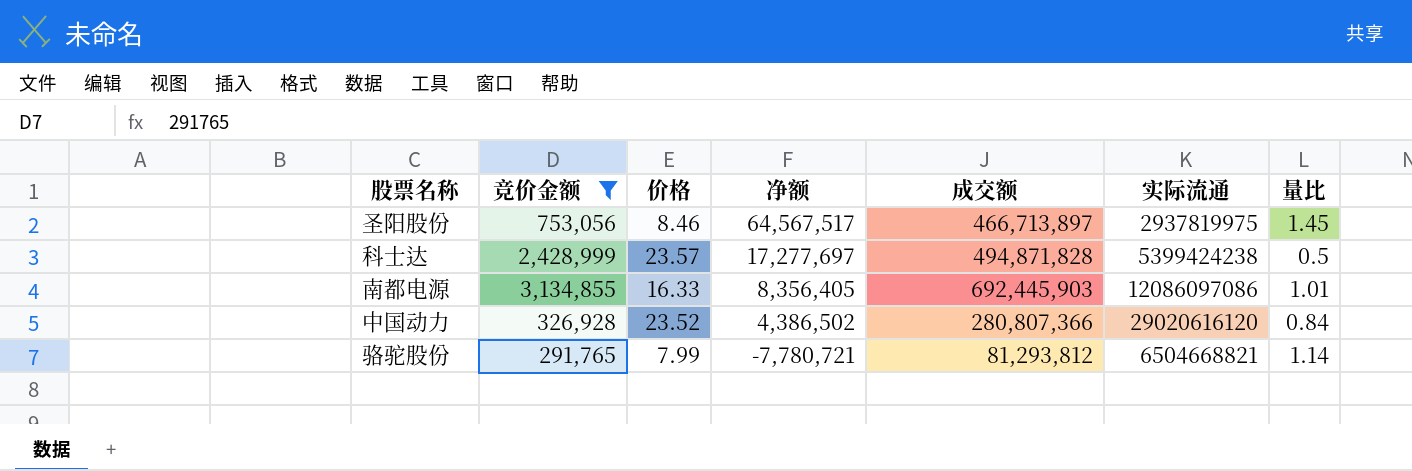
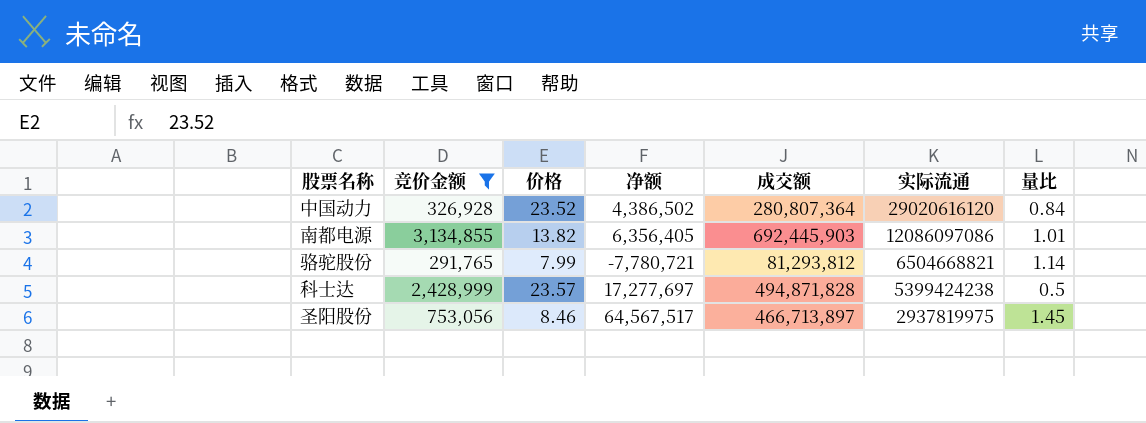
row order: 净额 descending -> 实际流通 descending
中国动力 | 成交额: 280,807,366 -> 280,807,364
南都电源 | 价格: 16.33 -> 13.82
南都电源 | 净额: 8,356,405 -> 6,356,405

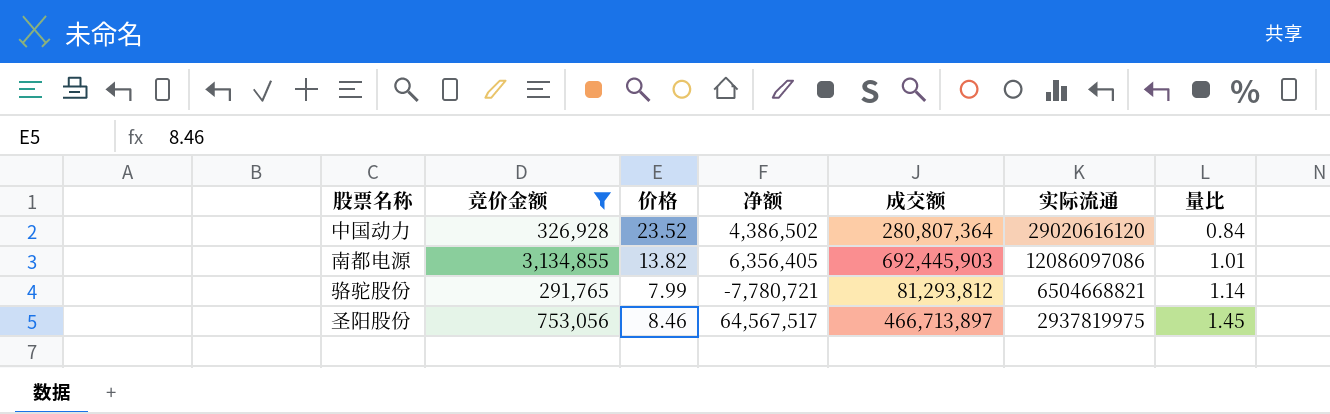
row 科士达: 2,428,999 | 23.57 | 17,277,697 | 494,871,828 | 5399424238 | 0.5 -> none

